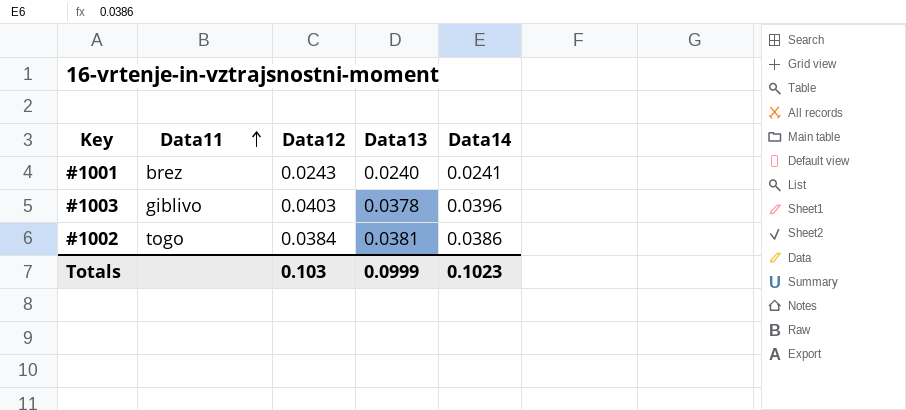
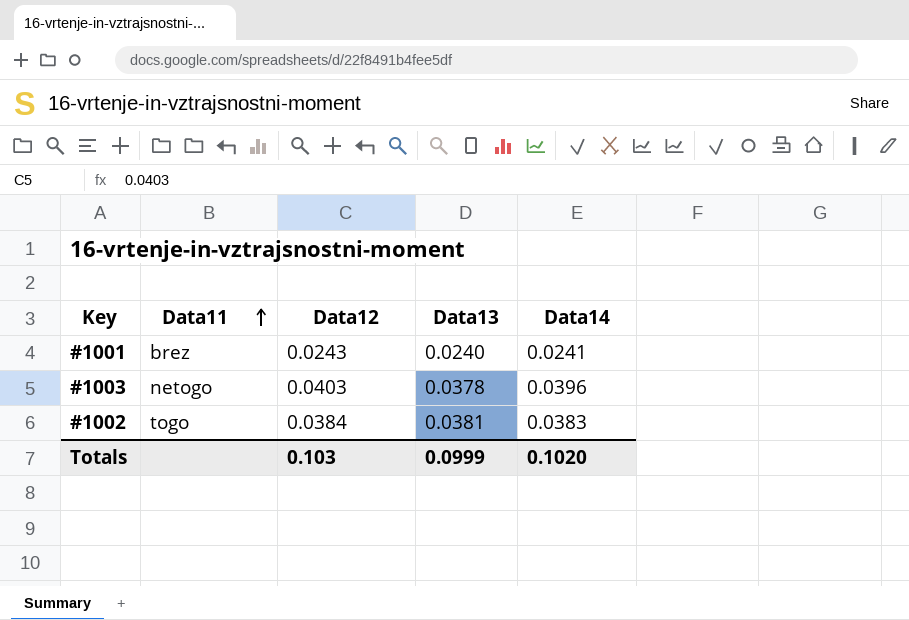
#1003 | Data11: giblivo -> netogo
#1002 | Data14: 0.0386 -> 0.0383
Totals | Data14: 0.1023 -> 0.1020

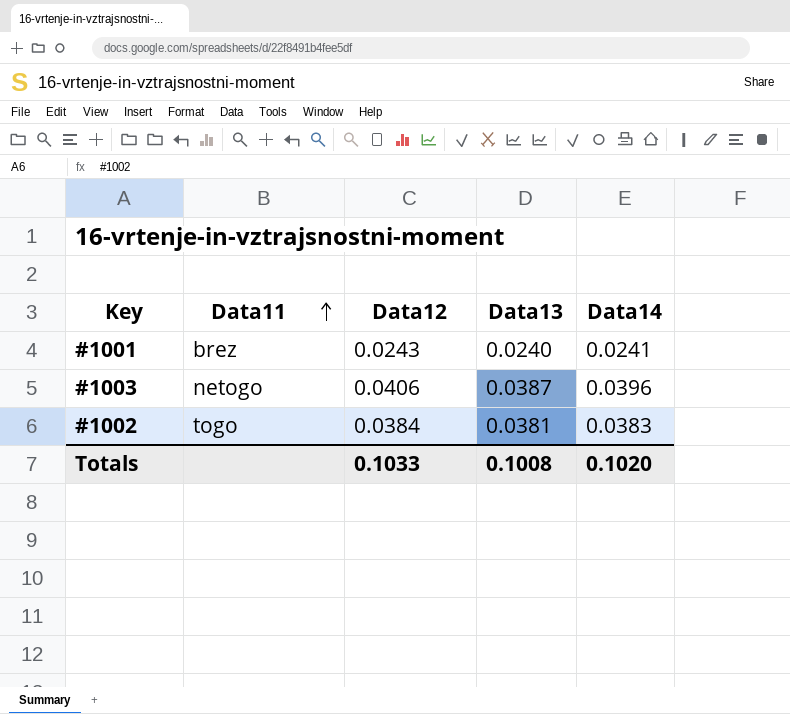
#1003 | Data12: 0.0403 -> 0.0406
#1003 | Data13: 0.0378 -> 0.0387
Totals | Data12: 0.103 -> 0.1033
Totals | Data13: 0.0999 -> 0.1008

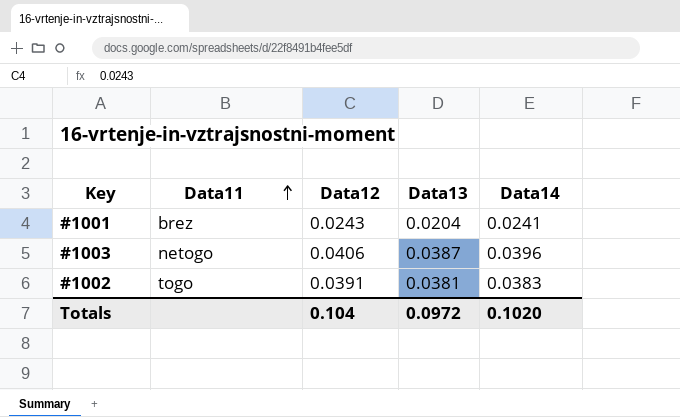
#1001 | Data13: 0.0240 -> 0.0204
#1002 | Data12: 0.0384 -> 0.0391
Totals | Data12: 0.1033 -> 0.104
Totals | Data13: 0.1008 -> 0.0972

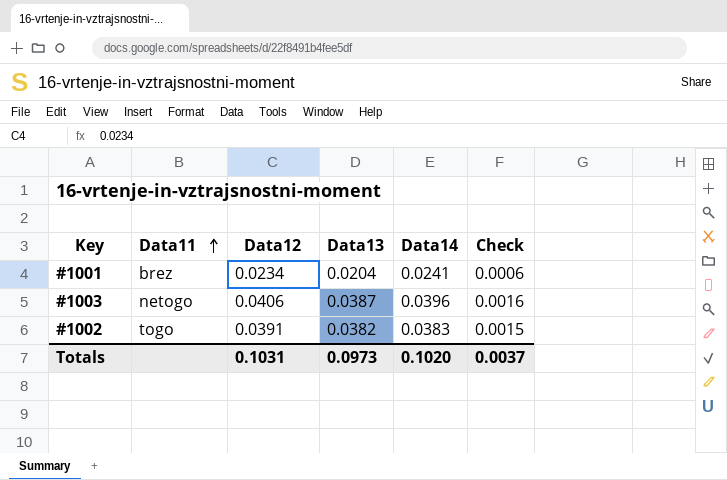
column Check | formula: none -> [Data12] * [Data14]
#1001 | Data12: 0.0243 -> 0.0234
#1002 | Data13: 0.0381 -> 0.0382
Totals | Data12: 0.104 -> 0.1031
Totals | Data13: 0.0972 -> 0.0973

